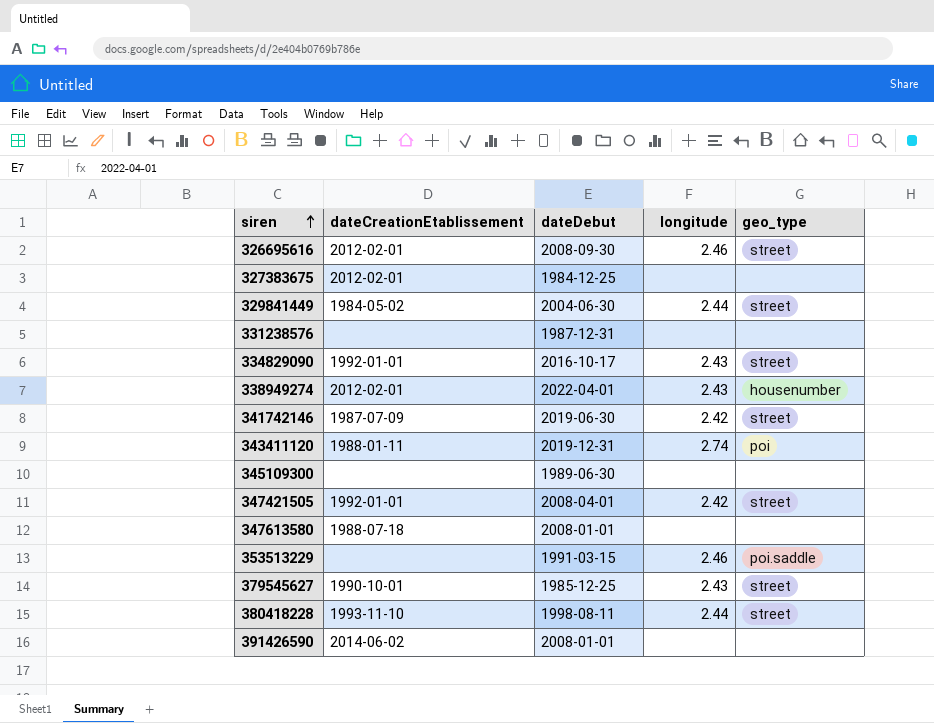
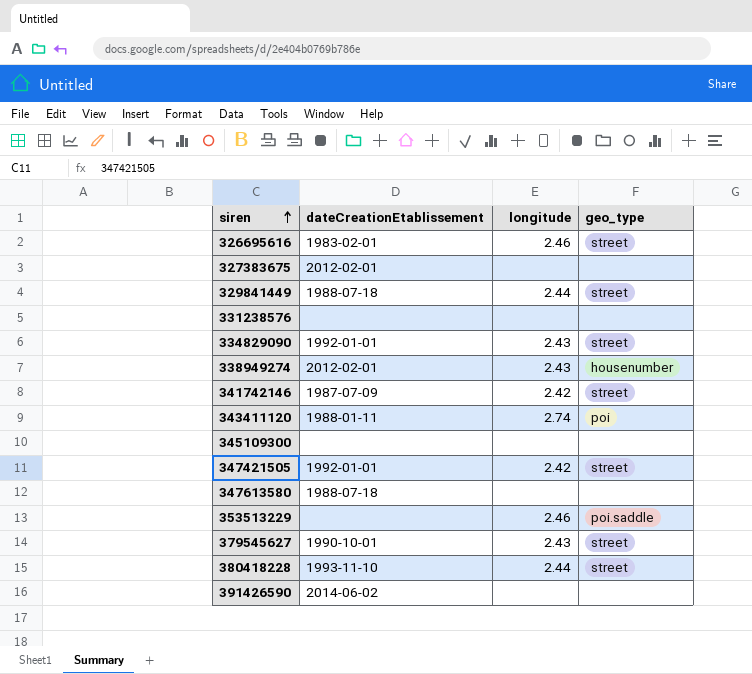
column dateDebut | position: 3 -> none
326695616 | dateCreationEtablissement: 2012-02-01 -> 1983-02-01
329841449 | dateCreationEtablissement: 1984-05-02 -> 1988-07-18

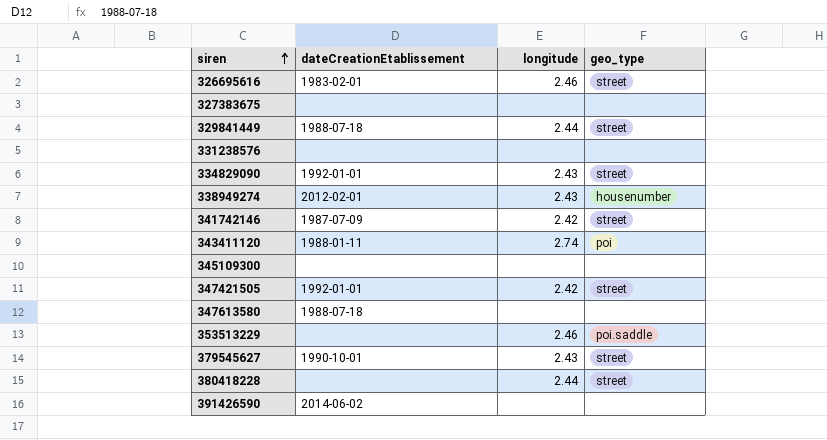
327383675 | dateCreationEtablissement: 2012-02-01 -> none
380418228 | dateCreationEtablissement: 1993-11-10 -> none

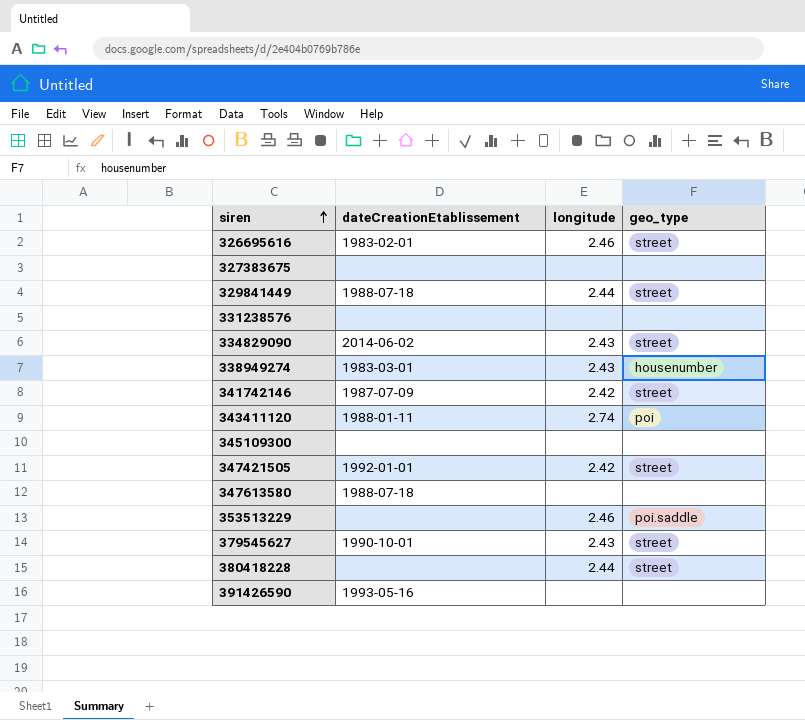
334829090 | dateCreationEtablissement: 1992-01-01 -> 2014-06-02
338949274 | dateCreationEtablissement: 2012-02-01 -> 1983-03-01
391426590 | dateCreationEtablissement: 2014-06-02 -> 1993-05-16

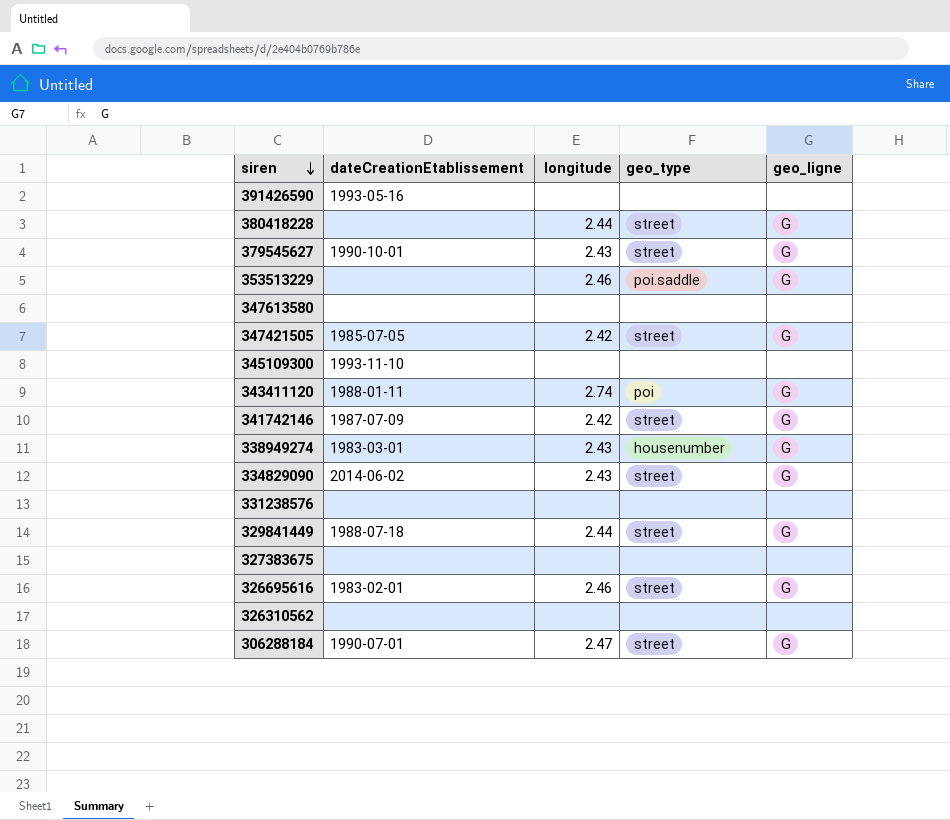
row order: siren ascending -> siren descending
column geo_ligne | position: none -> 5
347613580 | dateCreationEtablissement: 1988-07-18 -> none
347421505 | dateCreationEtablissement: 1992-01-01 -> 1985-07-05
345109300 | dateCreationEtablissement: none -> 1993-11-10
row 326310562: none -> none | none | none | none
row 306288184: none -> 1990-07-01 | 2.47 | street | G

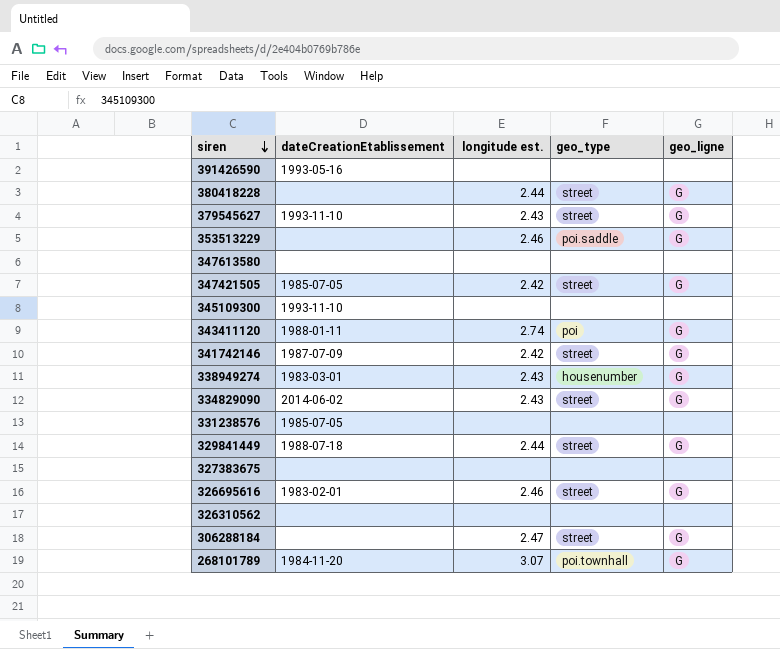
column name: longitude -> longitude est.
379545627 | dateCreationEtablissement: 1990-10-01 -> 1993-11-10
331238576 | dateCreationEtablissement: none -> 1985-07-05
306288184 | dateCreationEtablissement: 1990-07-01 -> none
row 268101789: none -> 1984-11-20 | 3.07 | poi.townhall | G

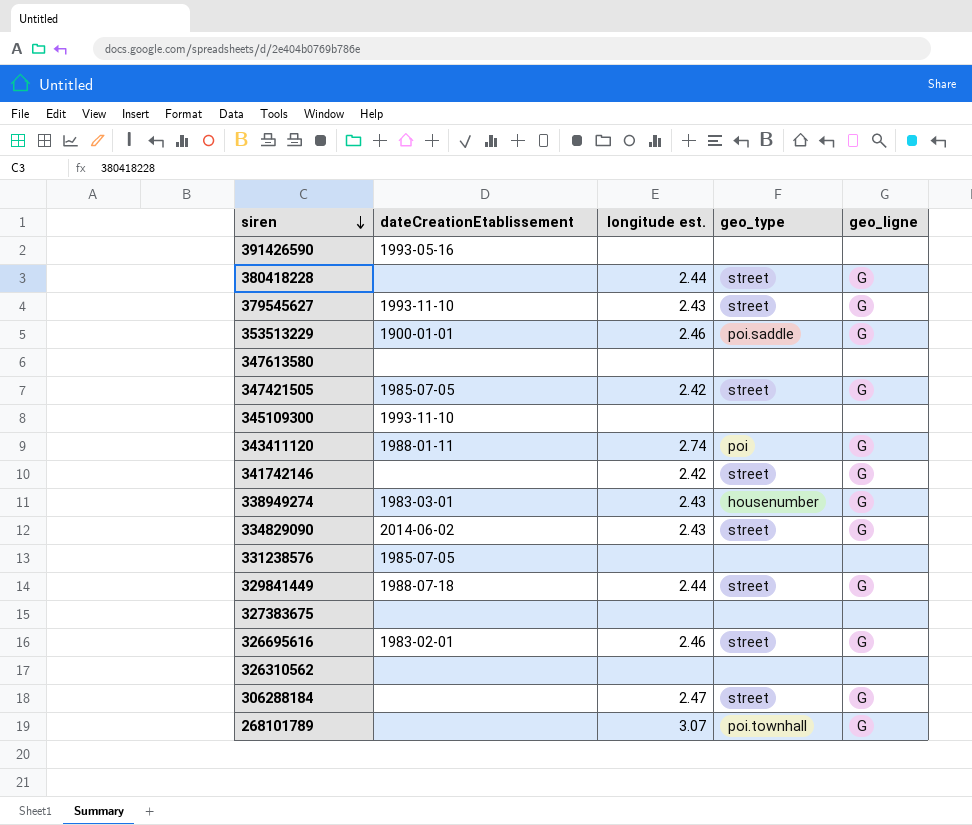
353513229 | dateCreationEtablissement: none -> 1900-01-01
341742146 | dateCreationEtablissement: 1987-07-09 -> none
268101789 | dateCreationEtablissement: 1984-11-20 -> none

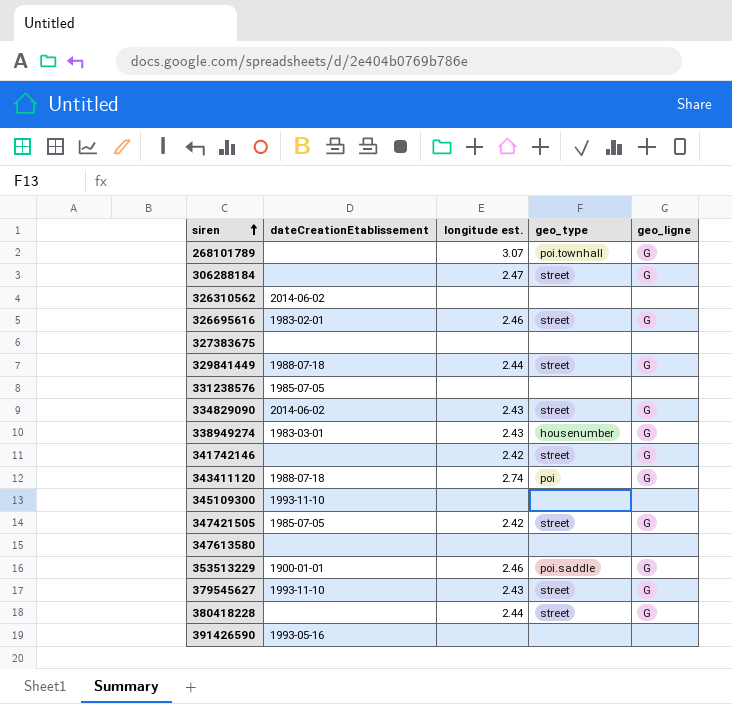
row order: siren descending -> siren ascending
326310562 | dateCreationEtablissement: none -> 2014-06-02
343411120 | dateCreationEtablissement: 1988-01-11 -> 1988-07-18

